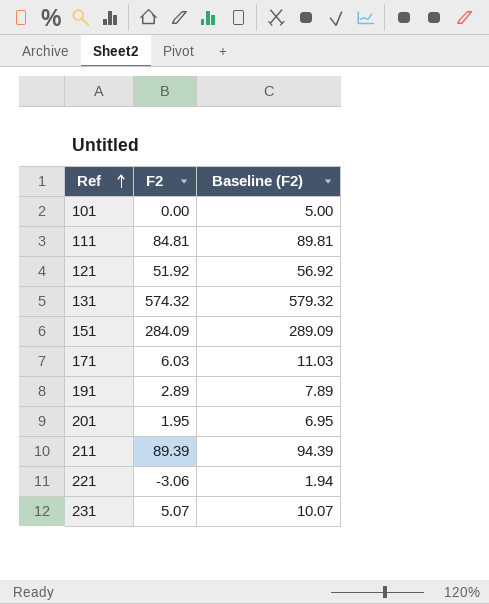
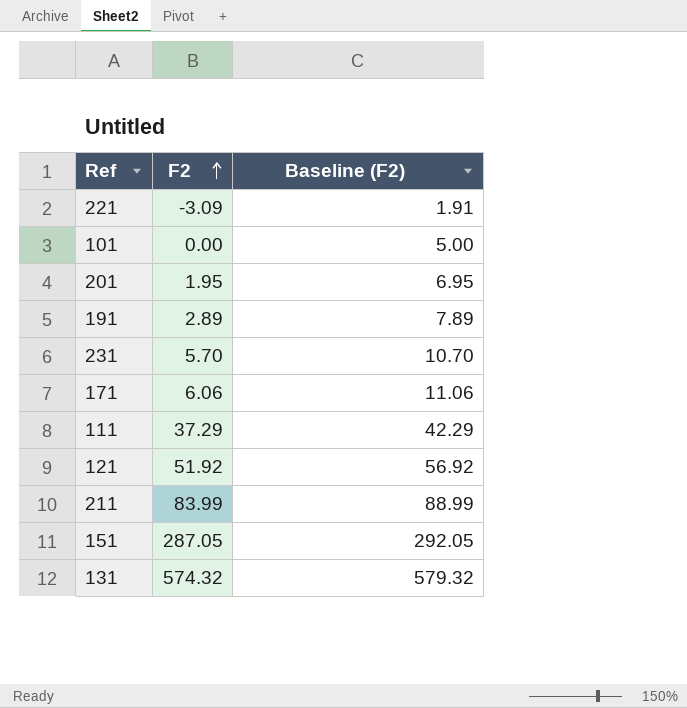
row order: Ref ascending -> F2 ascending
221 | F2: -3.06 -> -3.09
221 | Baseline (F2): 1.94 -> 1.91
231 | F2: 5.07 -> 5.70
231 | Baseline (F2): 10.07 -> 10.70
171 | F2: 6.03 -> 6.06
171 | Baseline (F2): 11.03 -> 11.06
111 | F2: 84.81 -> 37.29
111 | Baseline (F2): 89.81 -> 42.29
211 | F2: 89.39 -> 83.99
211 | Baseline (F2): 94.39 -> 88.99
151 | F2: 284.09 -> 287.05
151 | Baseline (F2): 289.09 -> 292.05

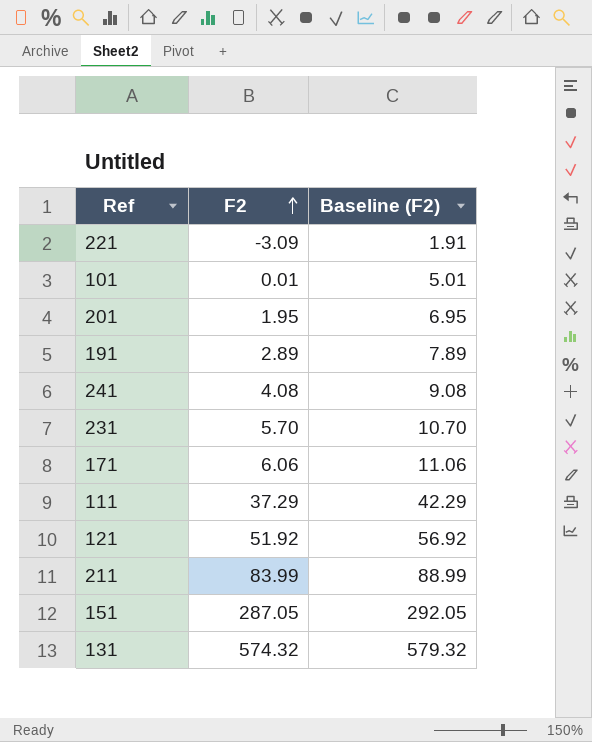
101 | F2: 0.00 -> 0.01
101 | Baseline (F2): 5.00 -> 5.01
row 241: none -> 4.08 | 9.08

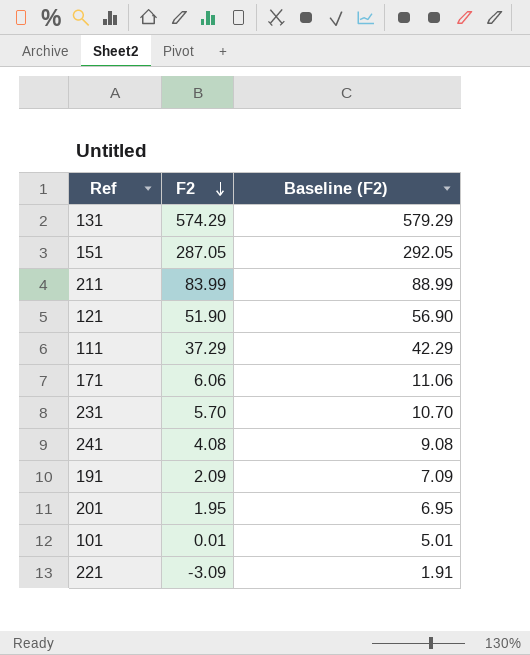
row order: F2 ascending -> F2 descending
131 | F2: 574.32 -> 574.29
131 | Baseline (F2): 579.32 -> 579.29
121 | F2: 51.92 -> 51.90
121 | Baseline (F2): 56.92 -> 56.90
191 | F2: 2.89 -> 2.09
191 | Baseline (F2): 7.89 -> 7.09

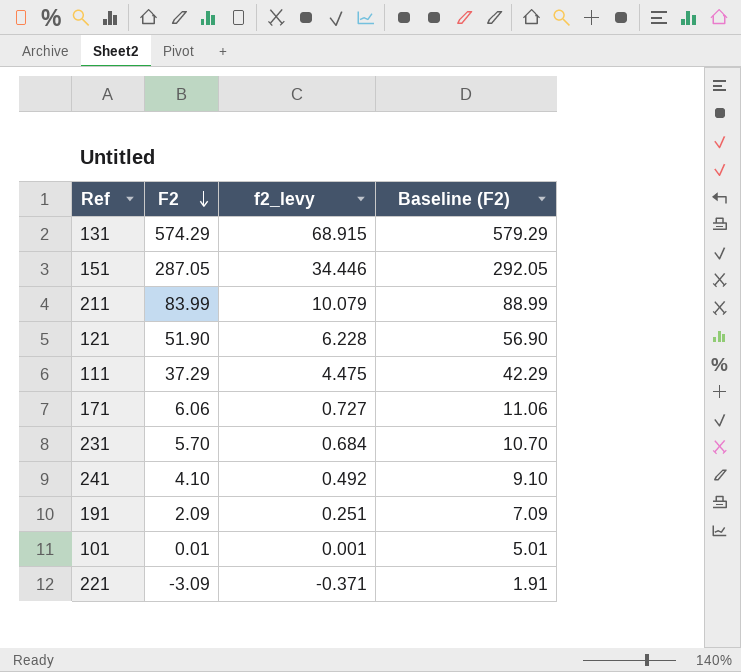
column f2_levy | formula: none -> [F2] * 0.12
row 201: 1.95 | 6.95 -> none
241 | F2: 4.08 -> 4.10
241 | Baseline (F2): 9.08 -> 9.10

